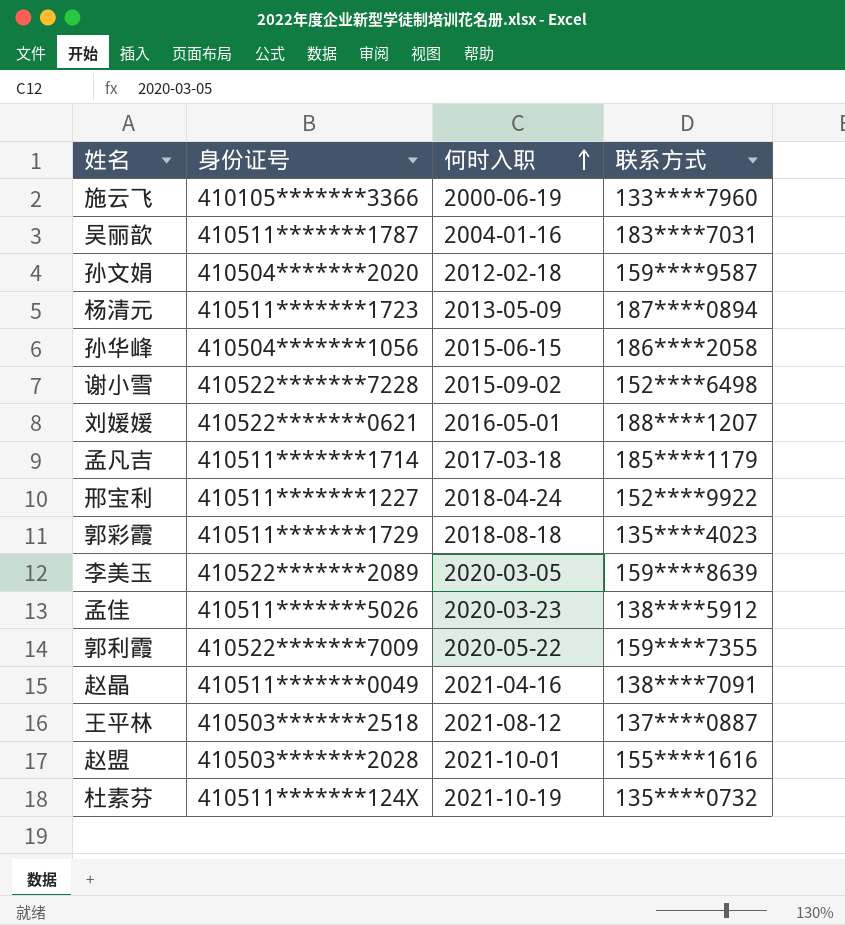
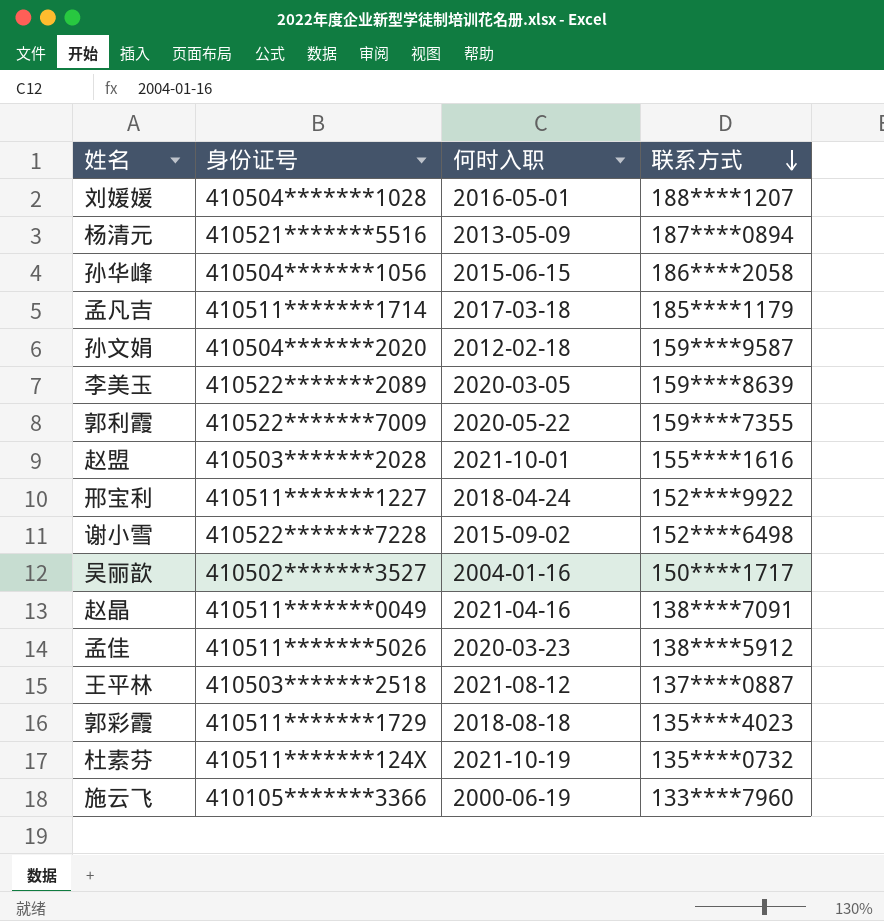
row order: 何时入职 ascending -> 联系方式 descending
刘媛媛 | 身份证号: 410522*******0621 -> 410504*******1028
杨清元 | 身份证号: 410511*******1723 -> 410521*******5516
吴丽歆 | 身份证号: 410511*******1787 -> 410502*******3527
吴丽歆 | 联系方式: 183****7031 -> 150****1717

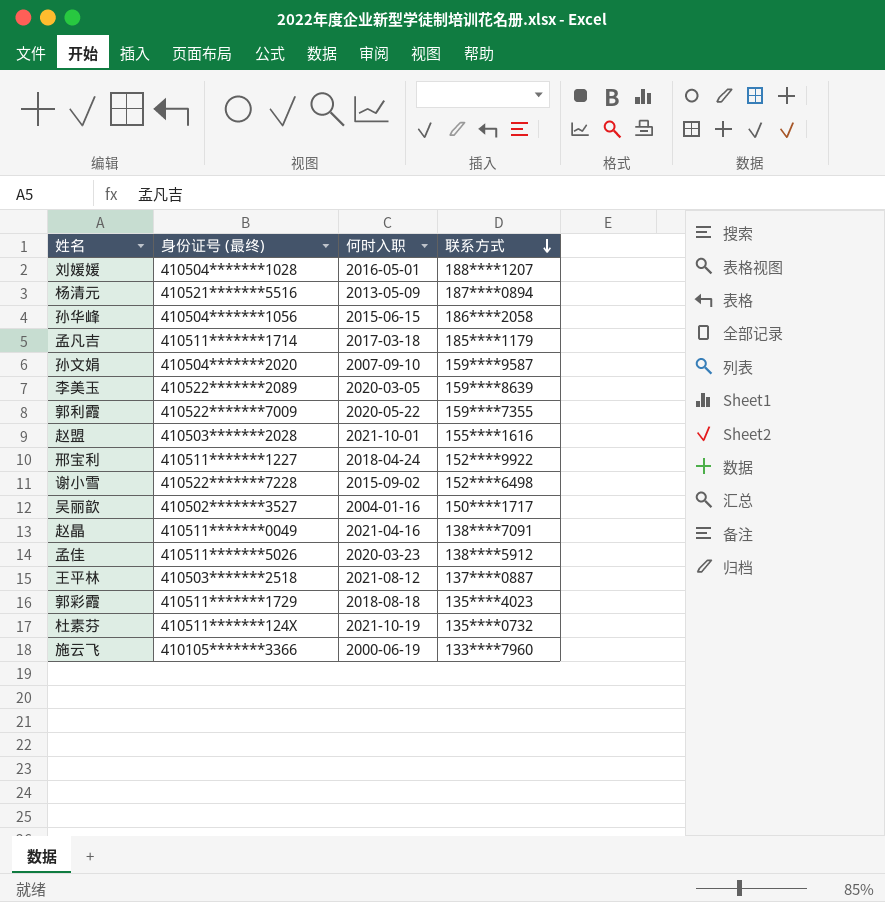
column name: 身份证号 -> 身份证号 (最终)
孙文娟 | 何时入职: 2012-02-18 -> 2007-09-10

